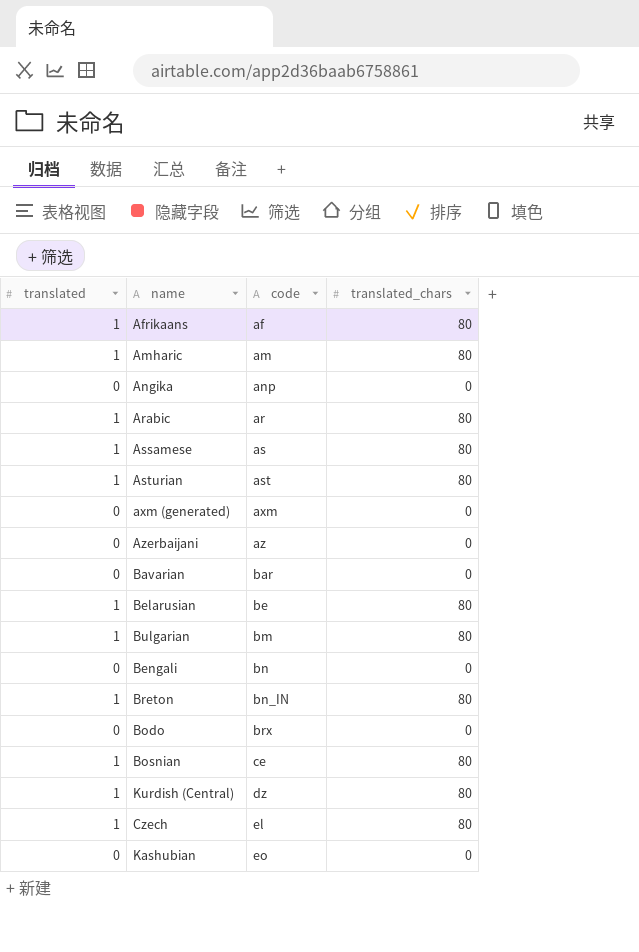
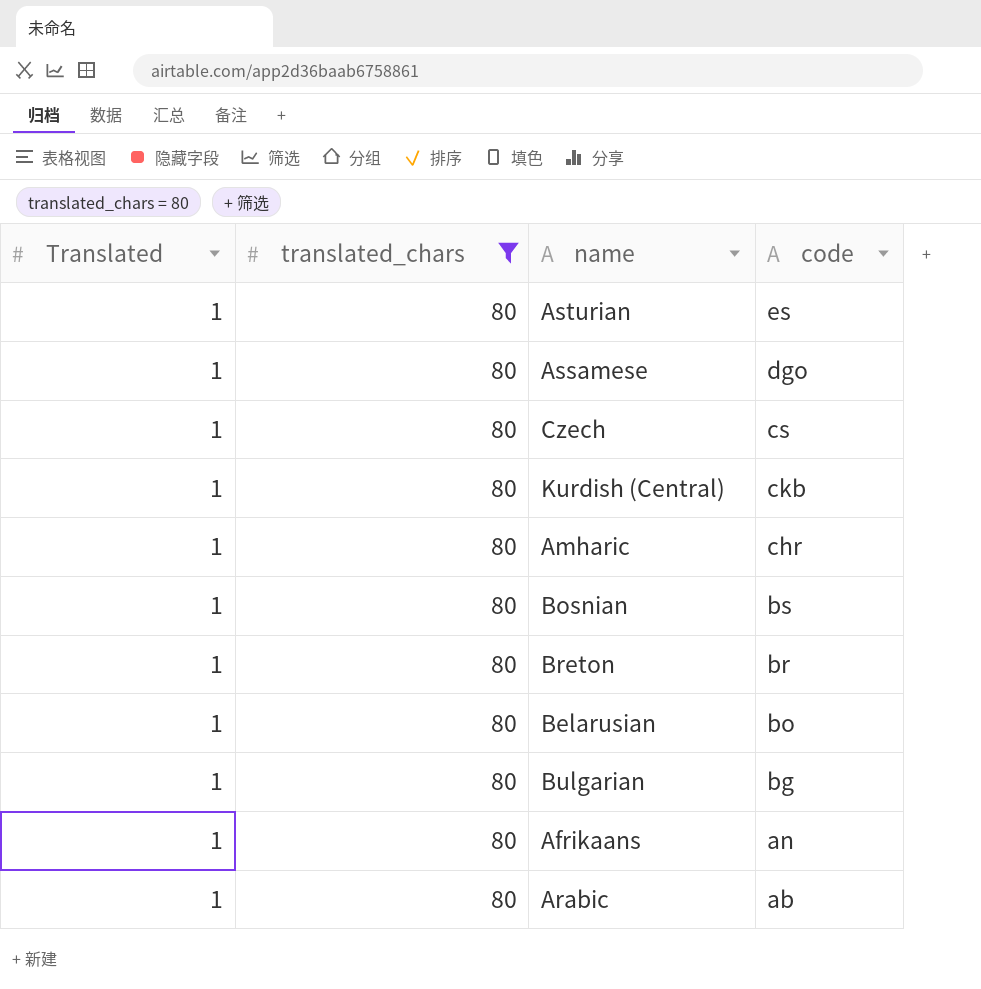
filter: none -> translated_chars = 80
row order: code ascending -> code descending
column name: translated -> Translated
column translated_chars | position: 4 -> 2
Asturian | code: ast -> es
Assamese | code: as -> dgo
Czech | code: el -> cs
Kurdish (Central) | code: dz -> ckb
Amharic | code: am -> chr
Bosnian | code: ce -> bs
Breton | code: bn_IN -> br
Belarusian | code: be -> bo
Bulgarian | code: bm -> bg
Afrikaans | code: af -> an
Arabic | code: ar -> ab

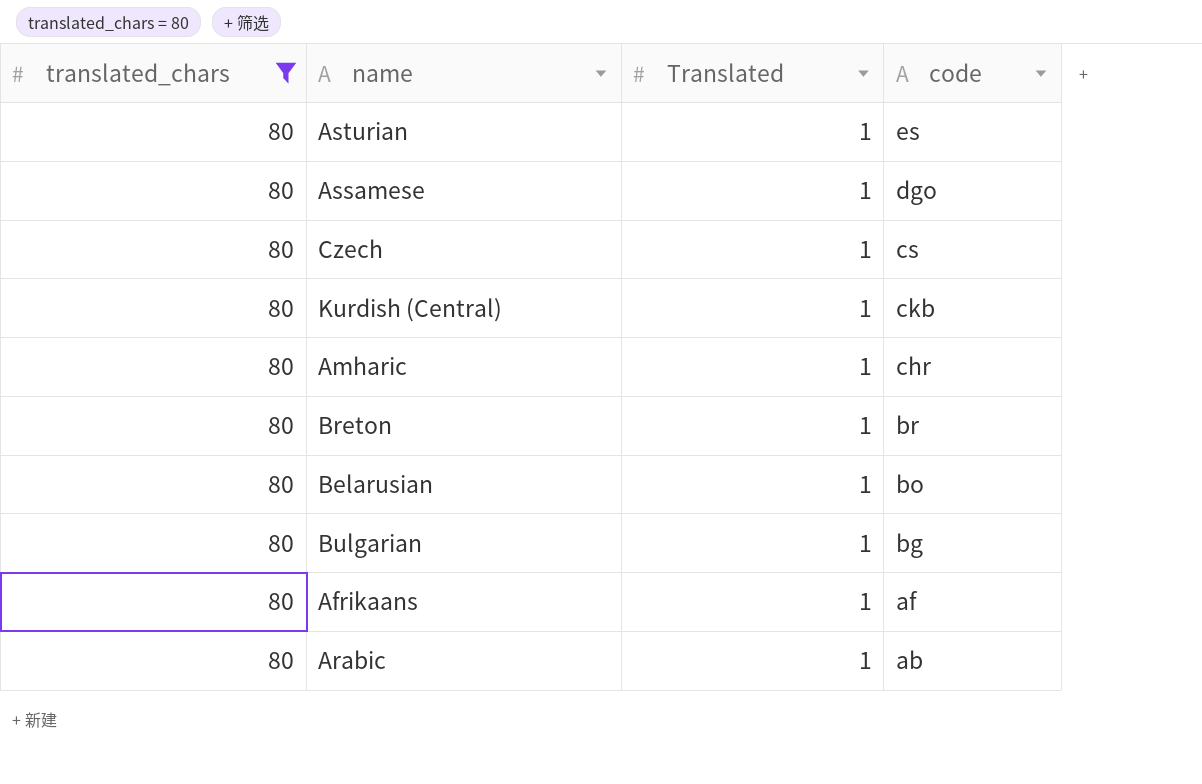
column Translated | position: 1 -> 3
row Bosnian: 1 | 80 | bs -> none
Afrikaans | code: an -> af

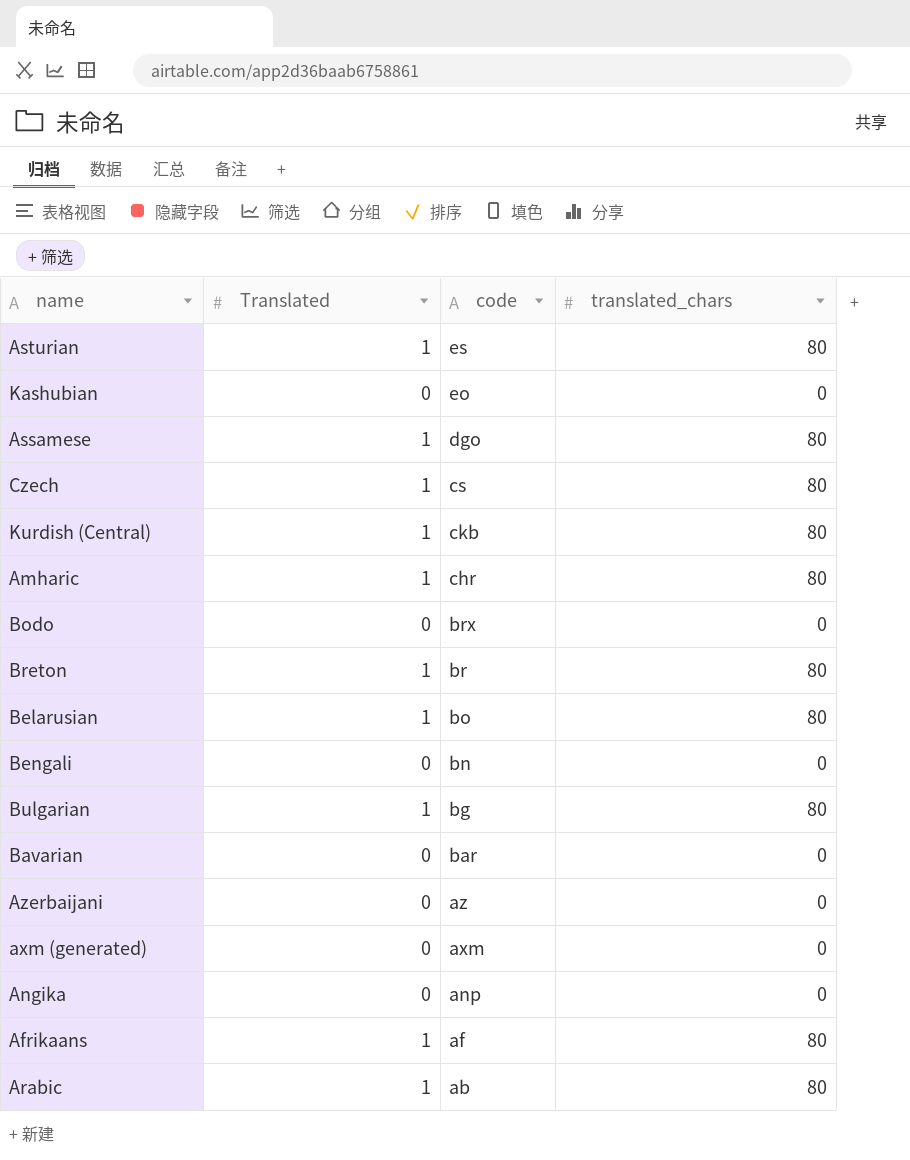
filter: translated_chars = 80 -> none
column translated_chars | position: 1 -> 4

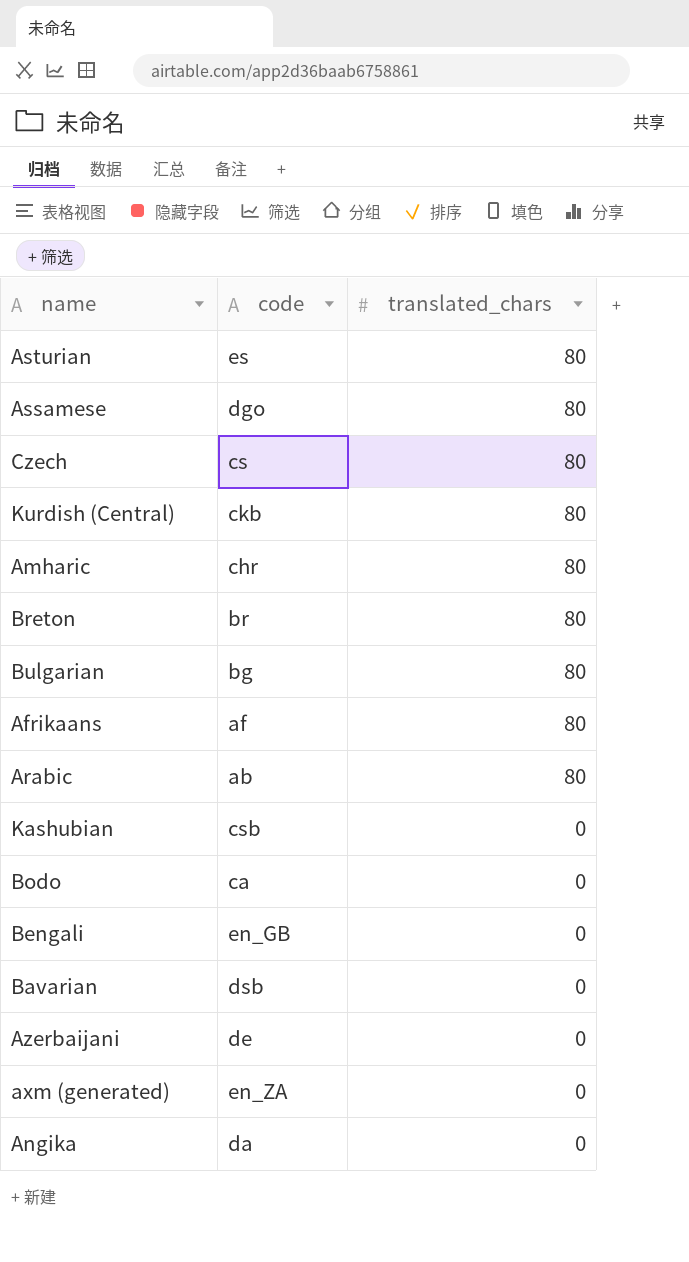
row order: code descending -> translated_chars descending
column Translated | position: 2 -> none
row Belarusian: 1 | bo | 80 -> none
Kashubian | code: eo -> csb
Bodo | code: brx -> ca
Bengali | code: bn -> en_GB
Bavarian | code: bar -> dsb
Azerbaijani | code: az -> de
axm (generated) | code: axm -> en_ZA
Angika | code: anp -> da

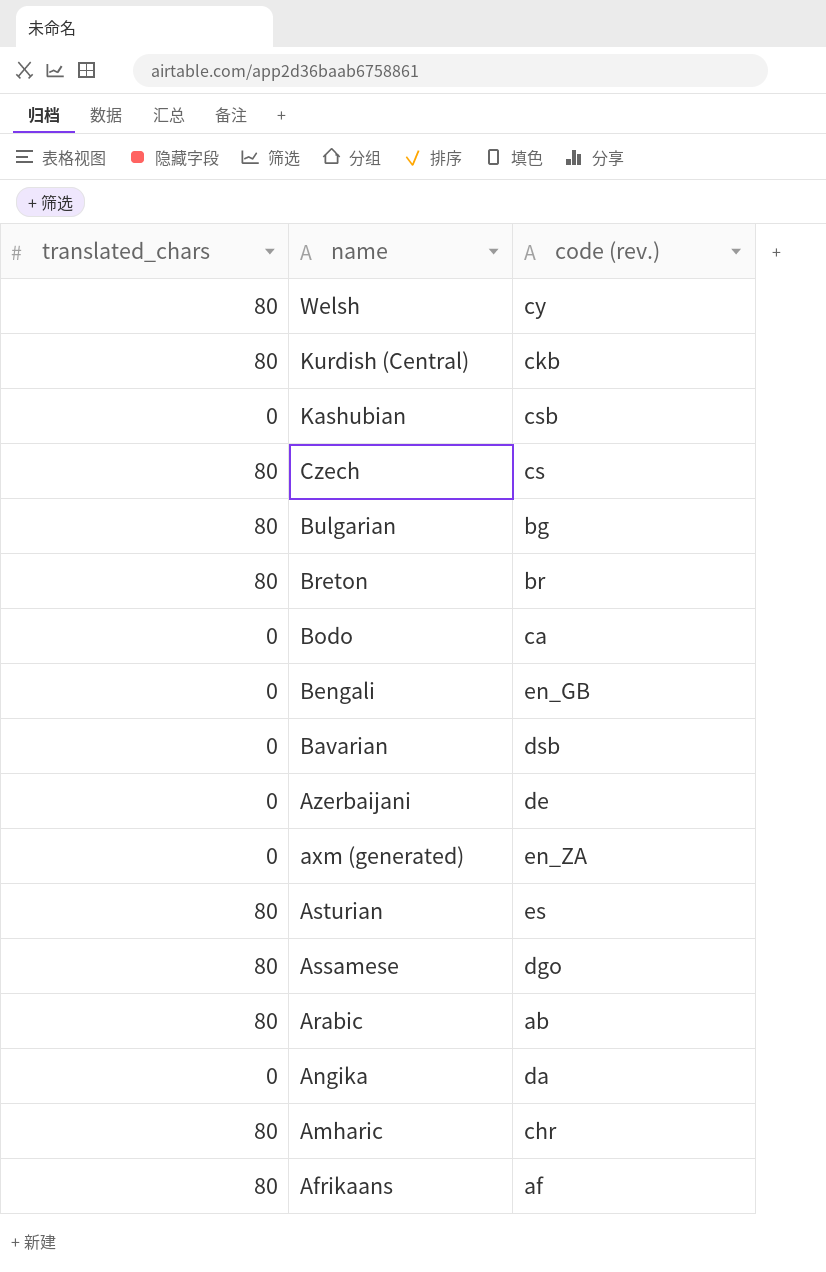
row order: translated_chars descending -> name descending
column translated_chars | position: 3 -> 1
column name: code -> code (rev.)
row Welsh: none -> 80 | cy

